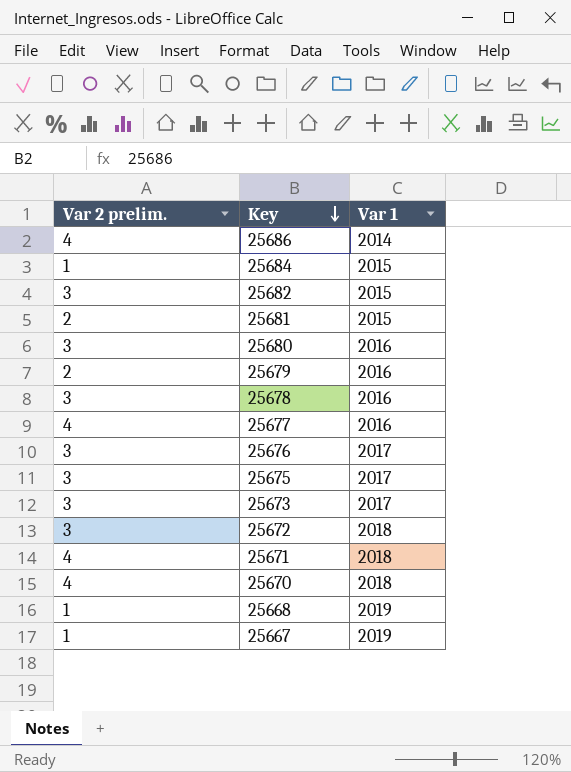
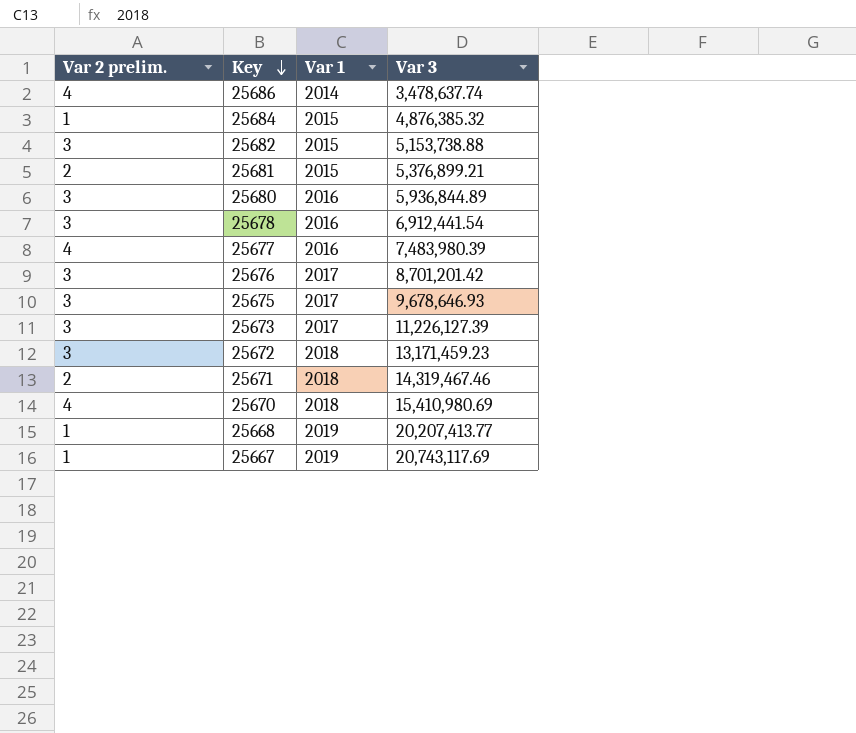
column Var 3 | position: none -> 4
row 25679: 2 | 2016 -> none
25671 | Var 2 prelim.: 4 -> 2

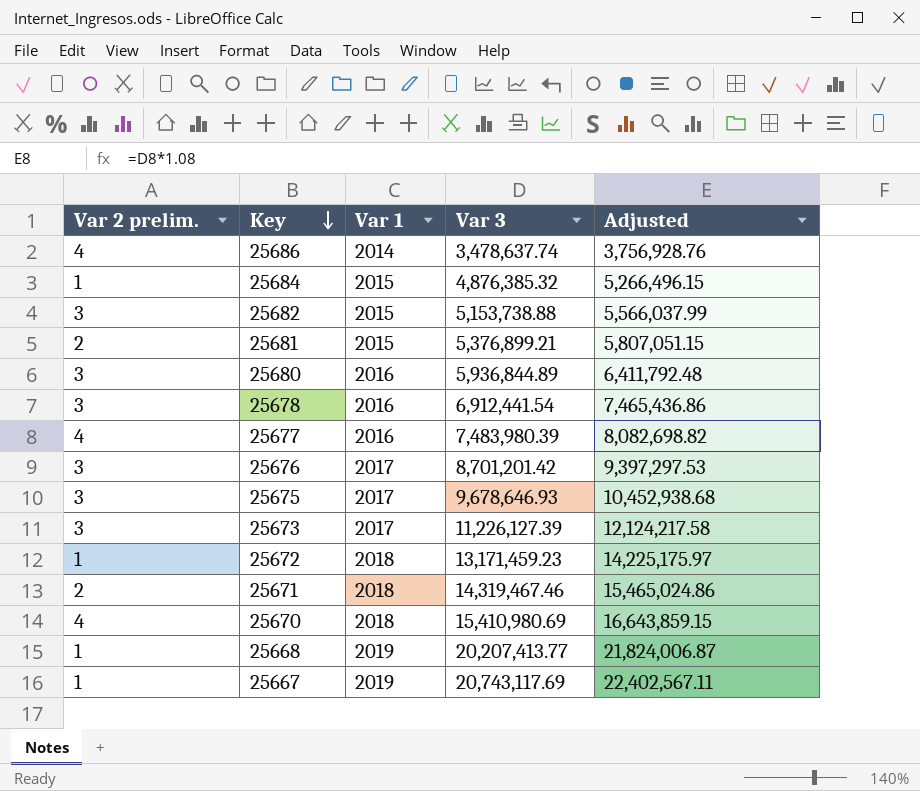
column Adjusted | formula: none -> [Var 3] * 1.08
25672 | Var 2 prelim.: 3 -> 1

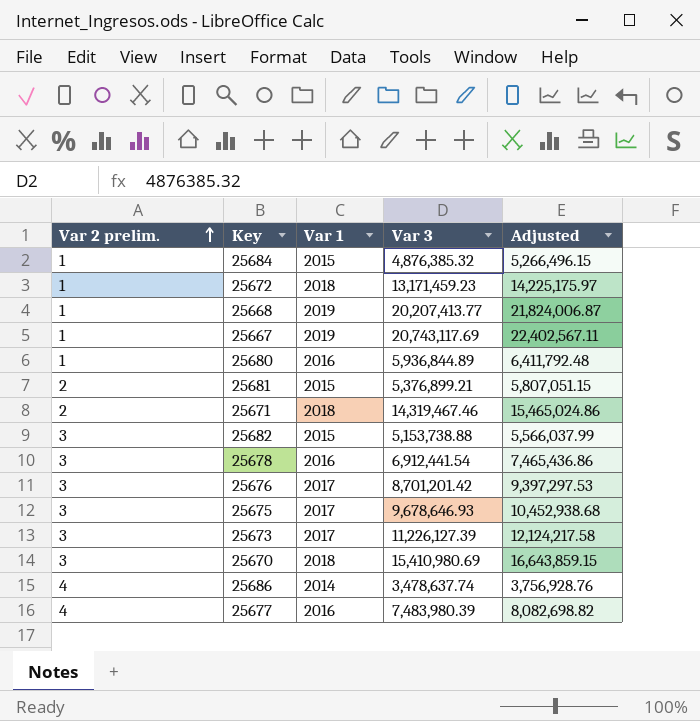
row order: Key descending -> Var 2 prelim. ascending
25680 | Var 2 prelim.: 3 -> 1
25670 | Var 2 prelim.: 4 -> 3

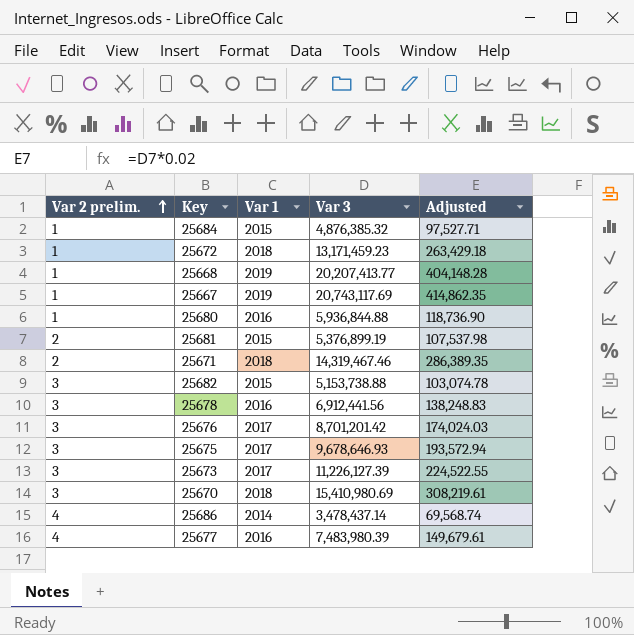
column Adjusted | formula: [Var 3] * 1.08 -> [Var 3] * 0.02
25680 | Var 3: 5,936,844.89 -> 5,936,844.88
25681 | Var 3: 5,376,899.21 -> 5,376,899.19
25678 | Var 3: 6,912,441.54 -> 6,912,441.56
25686 | Var 3: 3,478,637.74 -> 3,478,437.14

